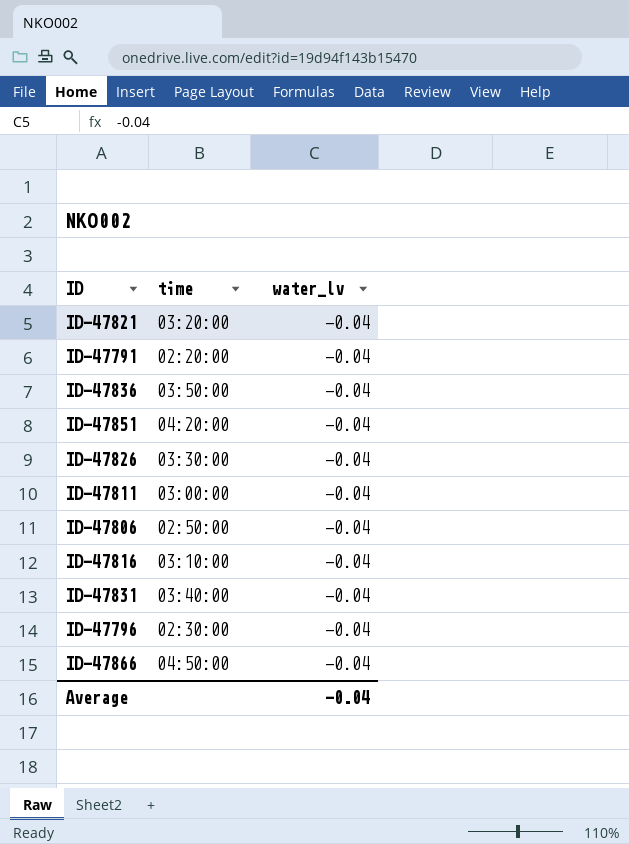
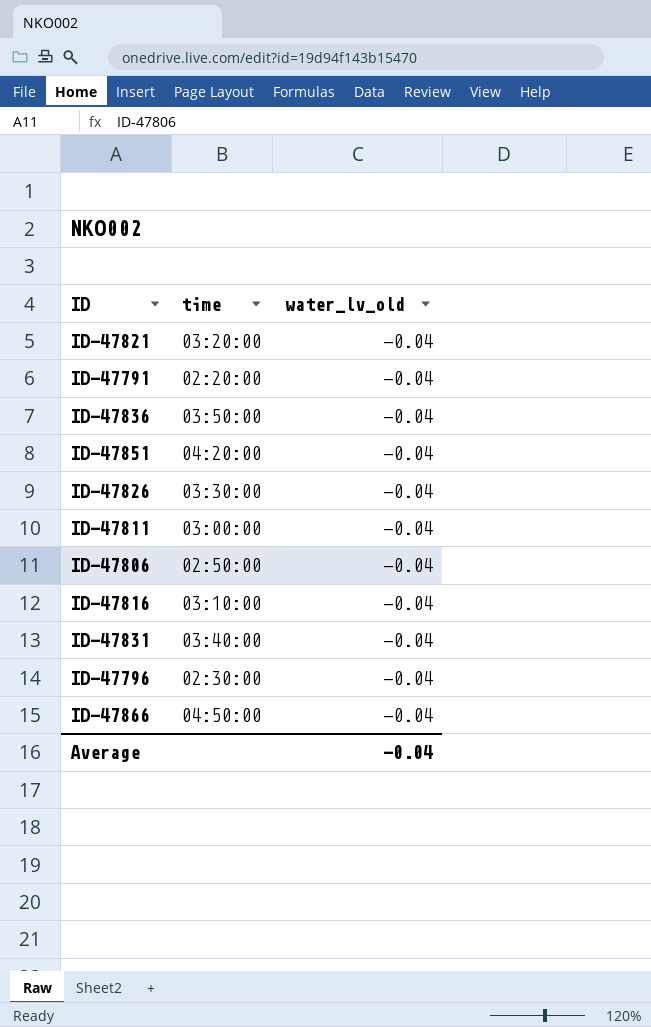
column name: water_lv -> water_lv_old

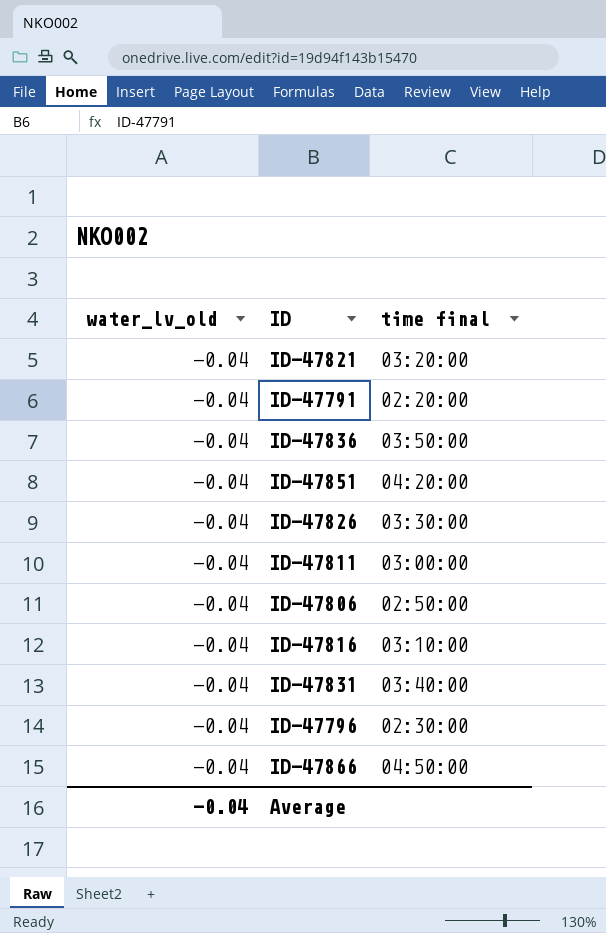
column water_lv_old | position: 3 -> 1
column name: time -> time final

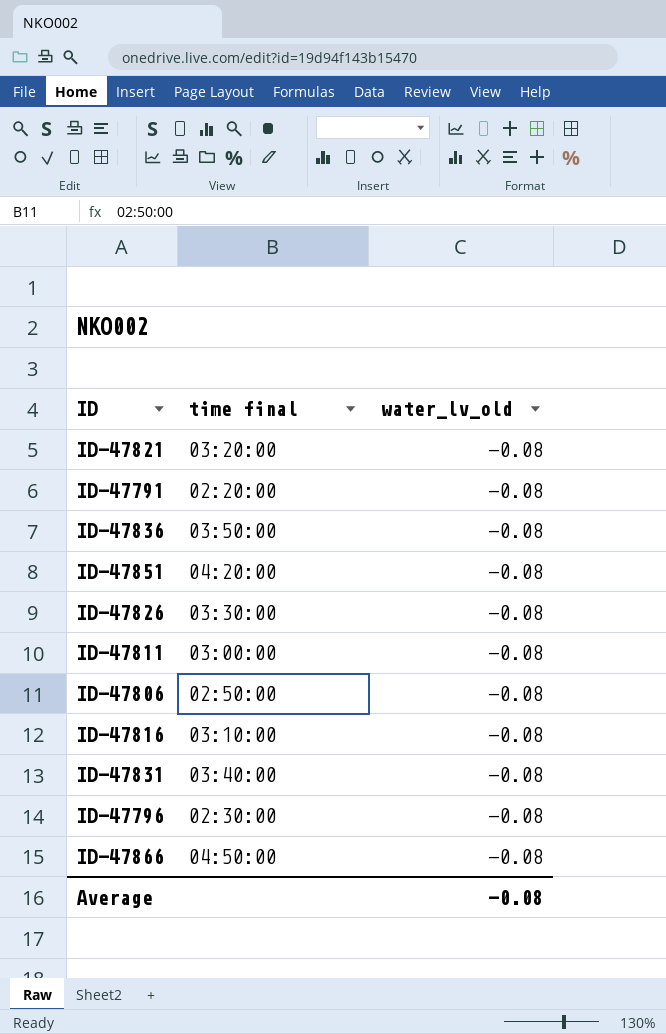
column water_lv_old | position: 1 -> 3
ID-47821 | water_lv_old: -0.04 -> -0.08
ID-47791 | water_lv_old: -0.04 -> -0.08
ID-47836 | water_lv_old: -0.04 -> -0.08
ID-47851 | water_lv_old: -0.04 -> -0.08
ID-47826 | water_lv_old: -0.04 -> -0.08
ID-47811 | water_lv_old: -0.04 -> -0.08
ID-47806 | water_lv_old: -0.04 -> -0.08
ID-47816 | water_lv_old: -0.04 -> -0.08
ID-47831 | water_lv_old: -0.04 -> -0.08
ID-47796 | water_lv_old: -0.04 -> -0.08
ID-47866 | water_lv_old: -0.04 -> -0.08
Average | water_lv_old: -0.04 -> -0.08

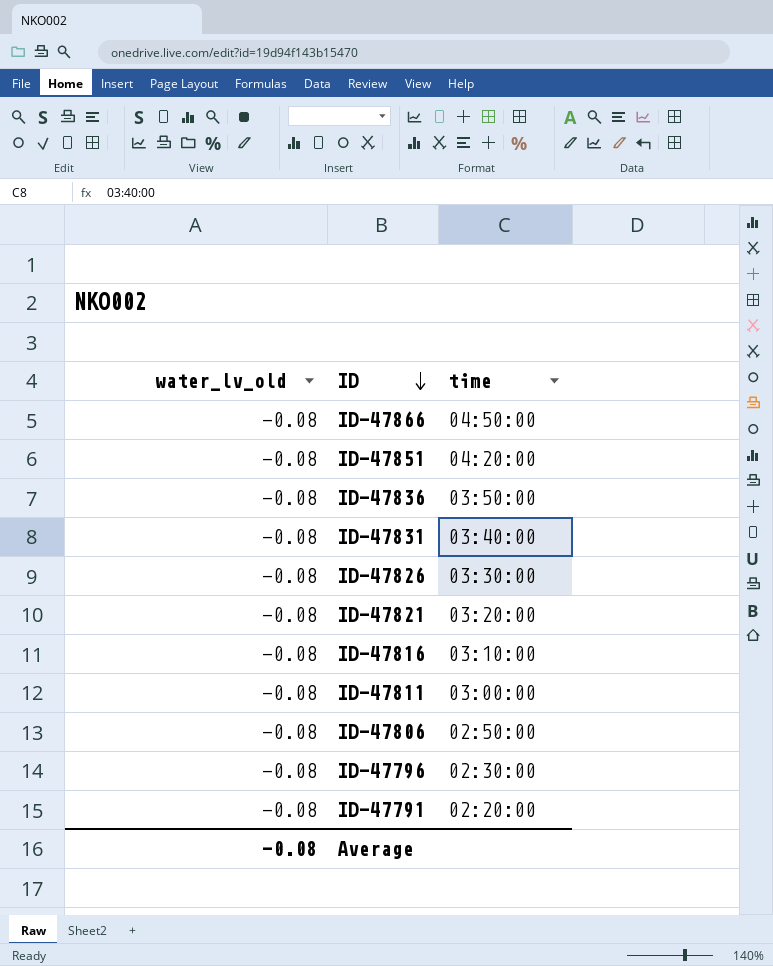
row order: none -> ID descending
column water_lv_old | position: 3 -> 1
column name: time final -> time

